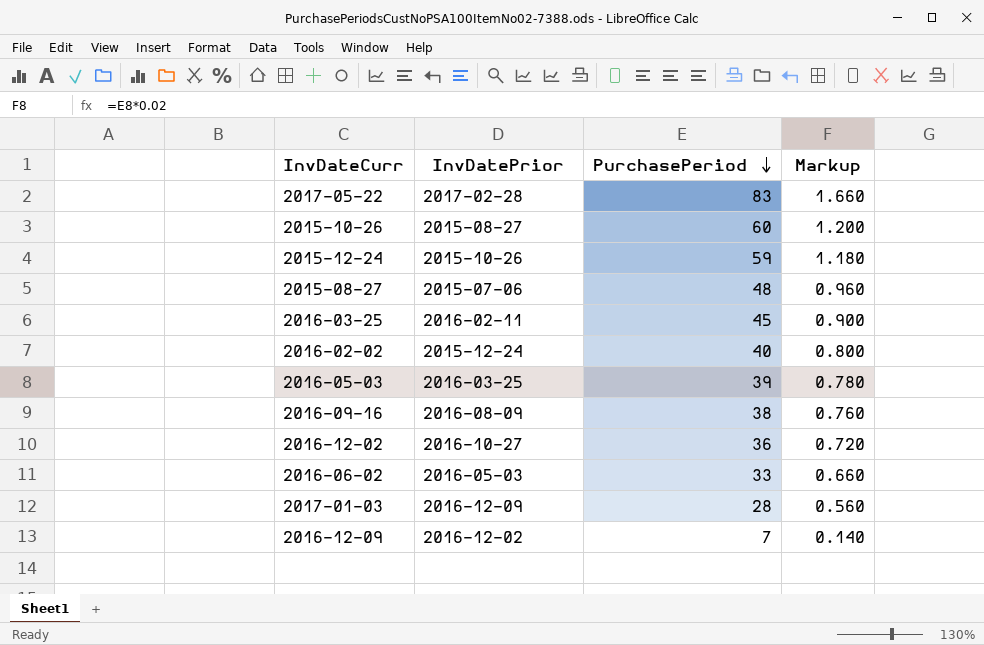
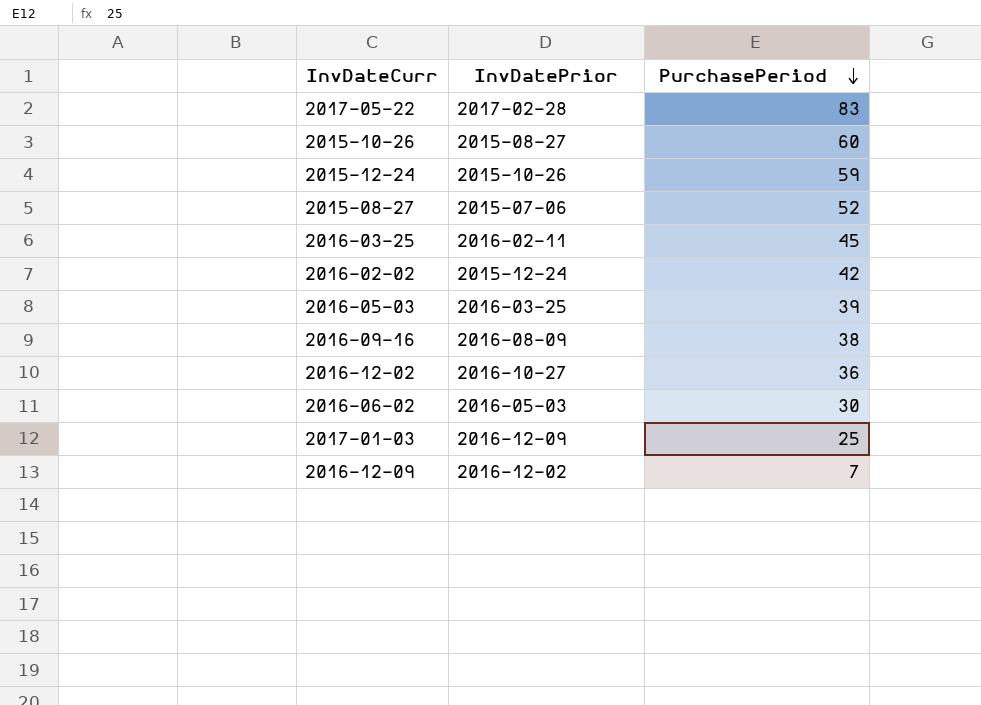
column Markup | formula: [PurchasePeriod] * 0.02 -> none
2015-08-27 | PurchasePeriod: 48 -> 52
2016-02-02 | PurchasePeriod: 40 -> 42
2016-06-02 | PurchasePeriod: 33 -> 30
2017-01-03 | PurchasePeriod: 28 -> 25

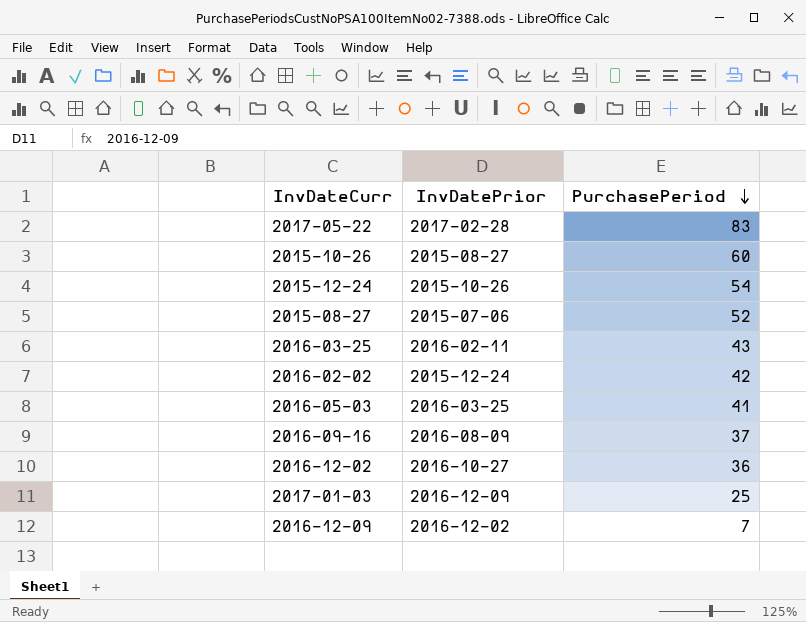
row 2016-06-02: 2016-05-03 | 30 -> none
2015-12-24 | PurchasePeriod: 59 -> 54
2016-03-25 | PurchasePeriod: 45 -> 43
2016-05-03 | PurchasePeriod: 39 -> 41
2016-09-16 | PurchasePeriod: 38 -> 37

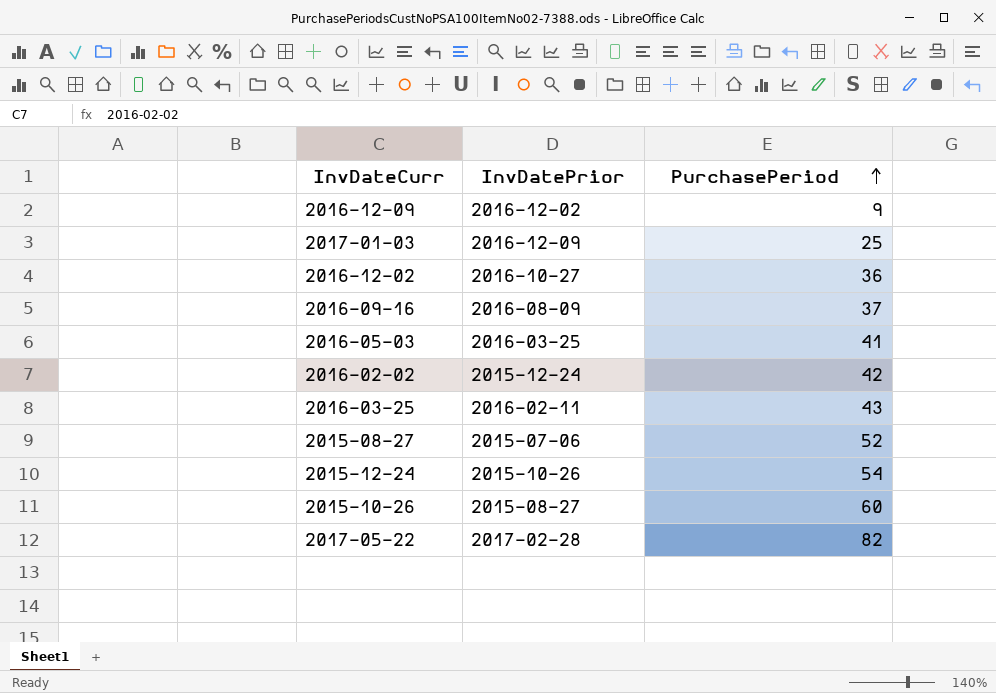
row order: PurchasePeriod descending -> PurchasePeriod ascending
2016-12-09 | PurchasePeriod: 7 -> 9
2017-05-22 | PurchasePeriod: 83 -> 82

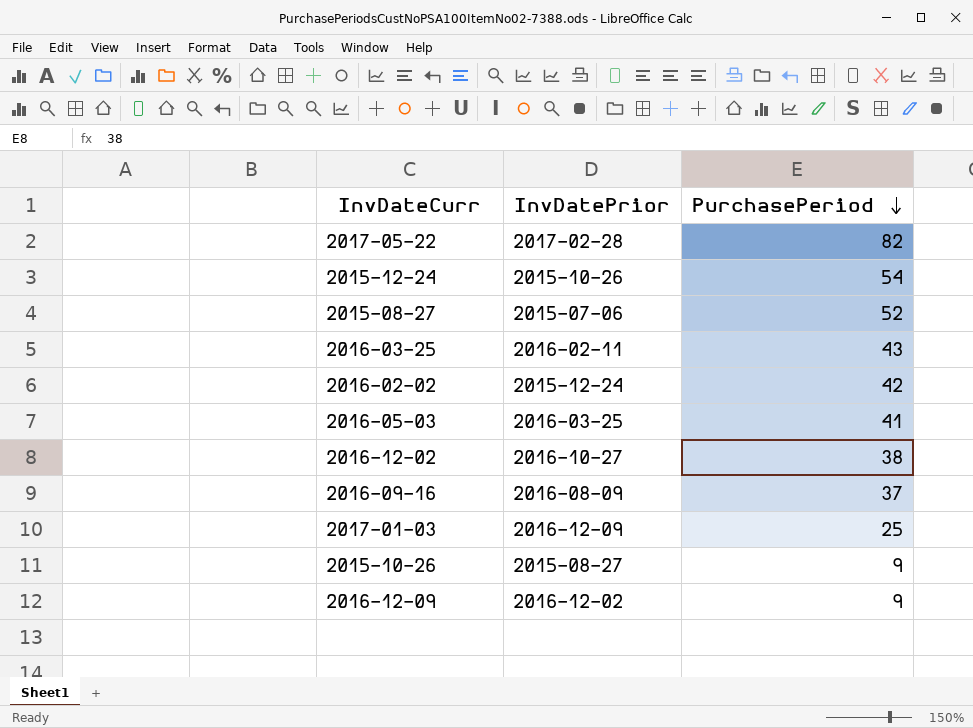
row order: PurchasePeriod ascending -> PurchasePeriod descending
2016-12-02 | PurchasePeriod: 36 -> 38
2015-10-26 | PurchasePeriod: 60 -> 9

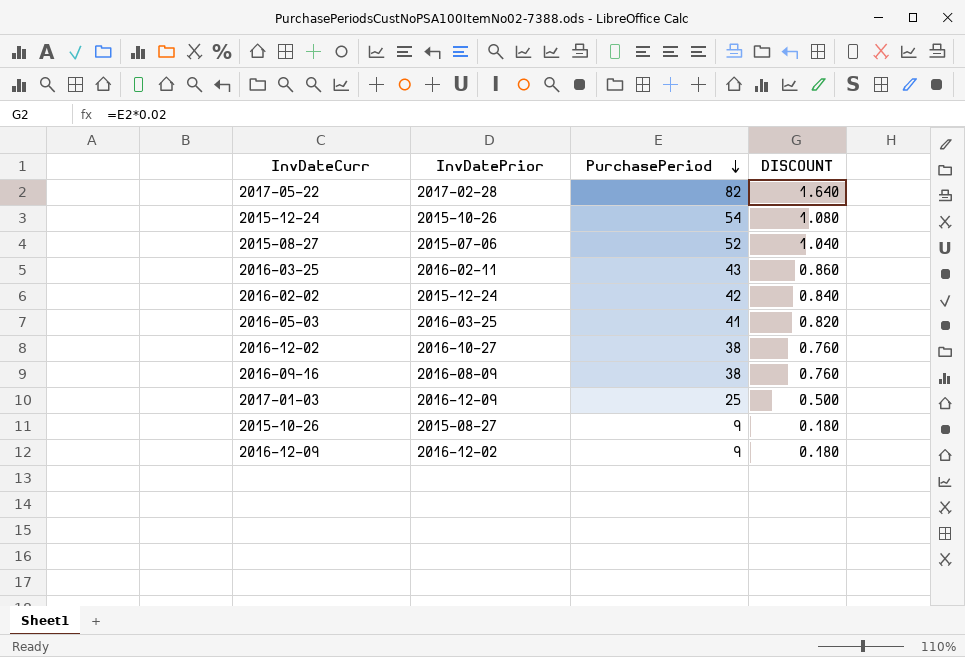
column DISCOUNT | formula: none -> [PurchasePeriod] * 0.02
2016-09-16 | PurchasePeriod: 37 -> 38

